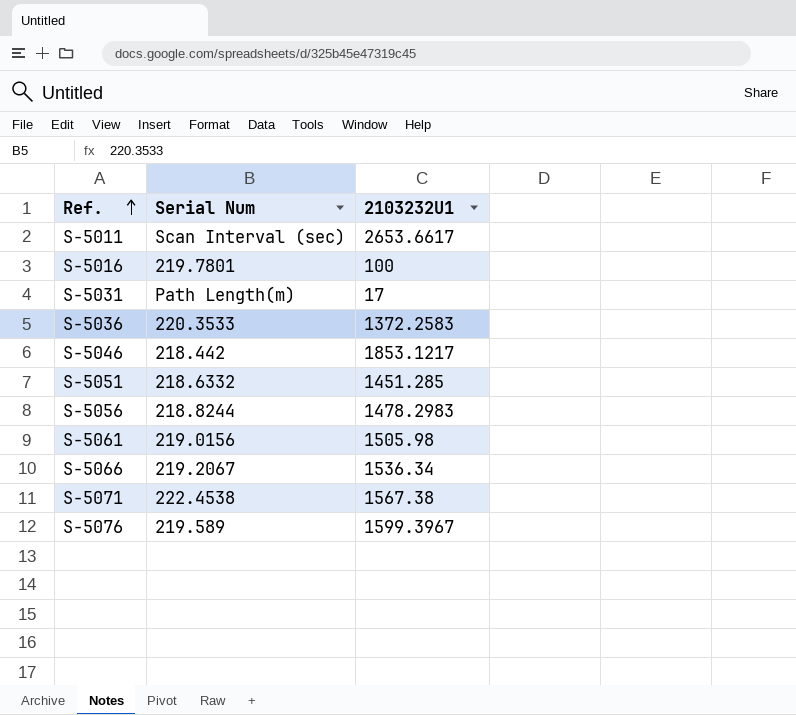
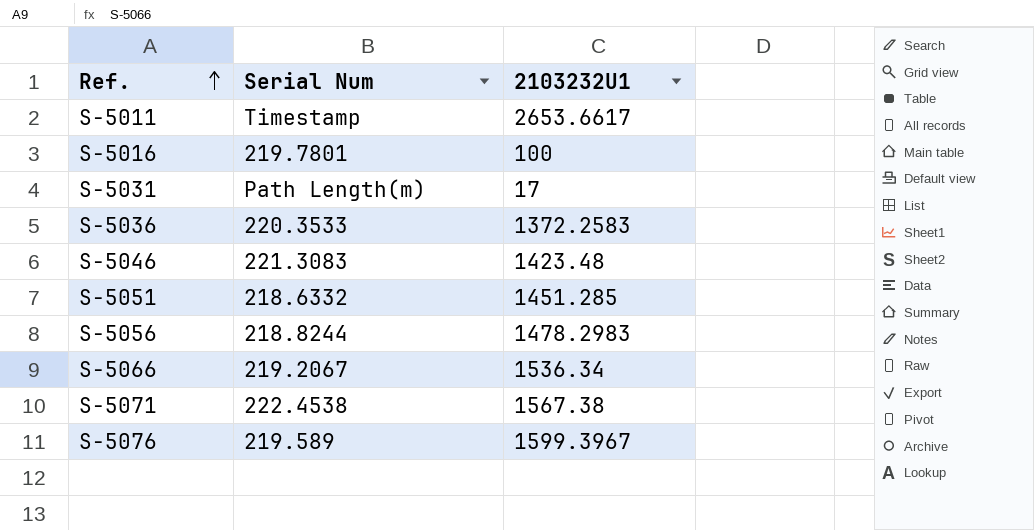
row S-5061: 219.0156 | 1505.98 -> none
S-5011 | Serial Num: Scan Interval (sec) -> Timestamp
S-5046 | Serial Num: 218.442 -> 221.3083
S-5046 | 2103232U1: 1853.1217 -> 1423.48

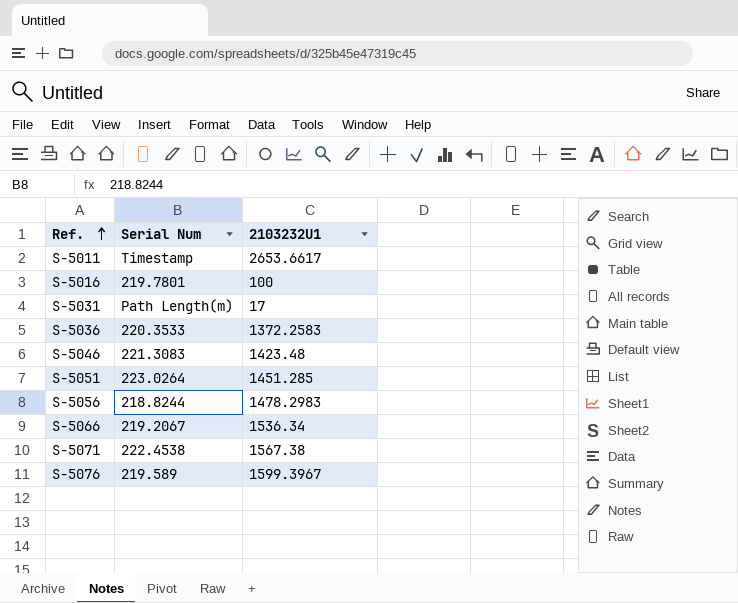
S-5051 | Serial Num: 218.6332 -> 223.0264

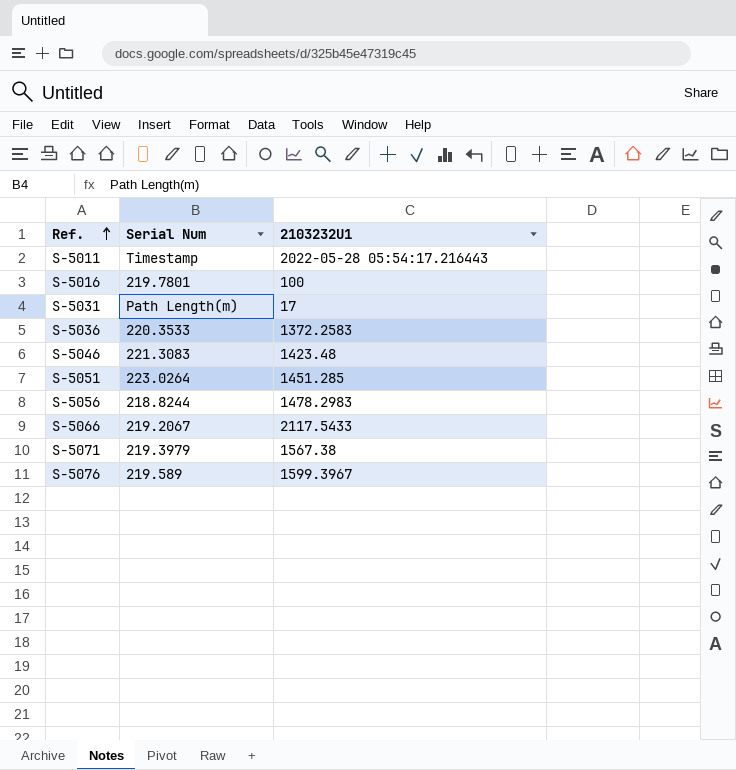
S-5011 | 2103232U1: 2653.6617 -> 2022-05-28 05:54:17.216443
S-5066 | 2103232U1: 1536.34 -> 2117.5433
S-5071 | Serial Num: 222.4538 -> 219.3979

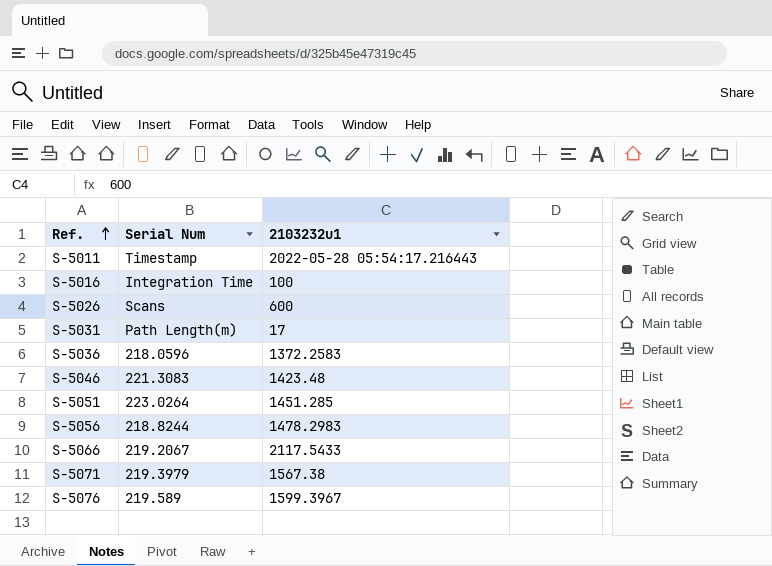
column name: 2103232U1 -> 2103232u1
S-5016 | Serial Num: 219.7801 -> Integration Time
row S-5026: none -> Scans | 600
S-5036 | Serial Num: 220.3533 -> 218.0596

